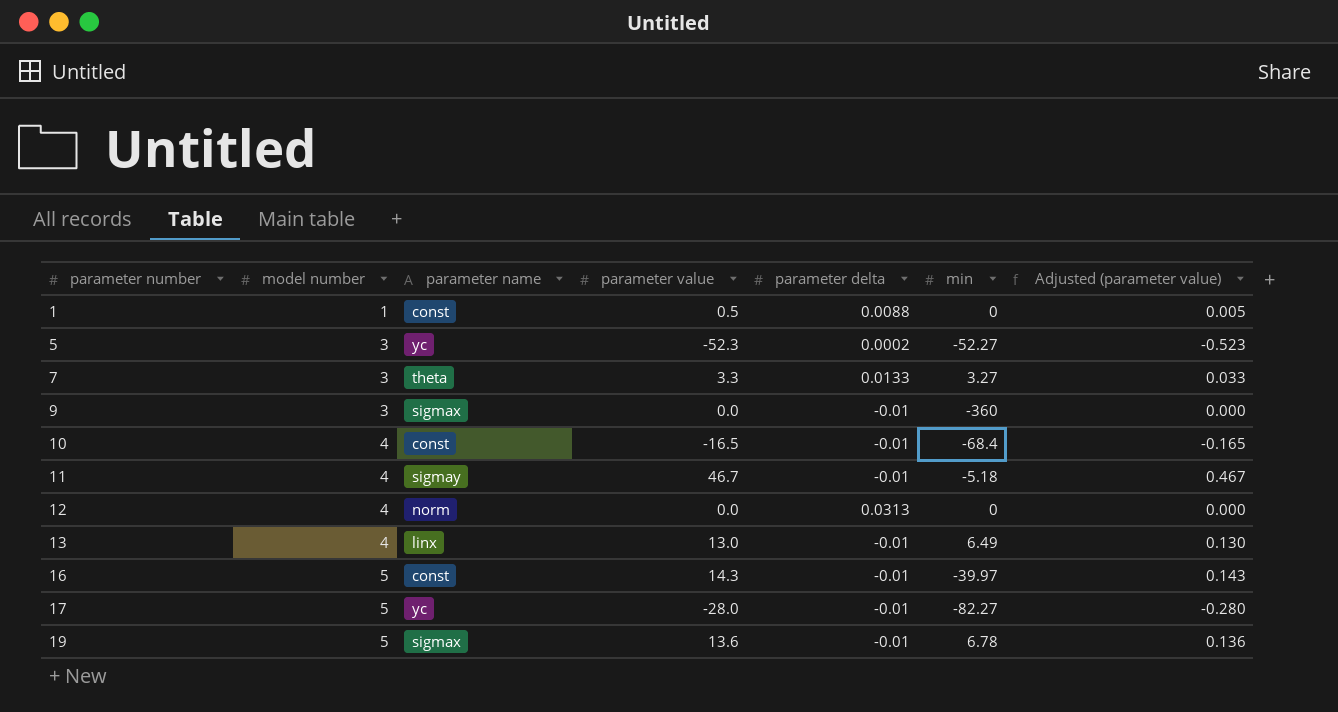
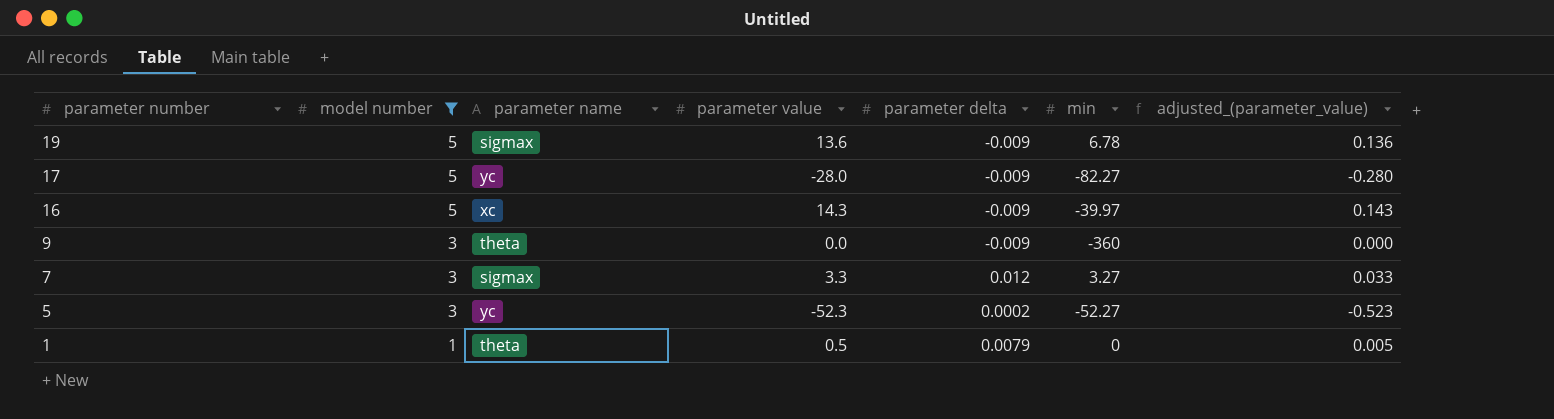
filter: none -> model number != 4
row order: parameter number ascending -> parameter number descending
column name: Adjusted (parameter value) -> adjusted_(parameter_value)
19 | parameter delta: -0.01 -> -0.009
17 | parameter delta: -0.01 -> -0.009
16 | parameter name: const -> xc
16 | parameter delta: -0.01 -> -0.009
9 | parameter name: sigmax -> theta
9 | parameter delta: -0.01 -> -0.009
7 | parameter name: theta -> sigmax
7 | parameter delta: 0.0133 -> 0.012
1 | parameter name: const -> theta
1 | parameter delta: 0.0088 -> 0.0079

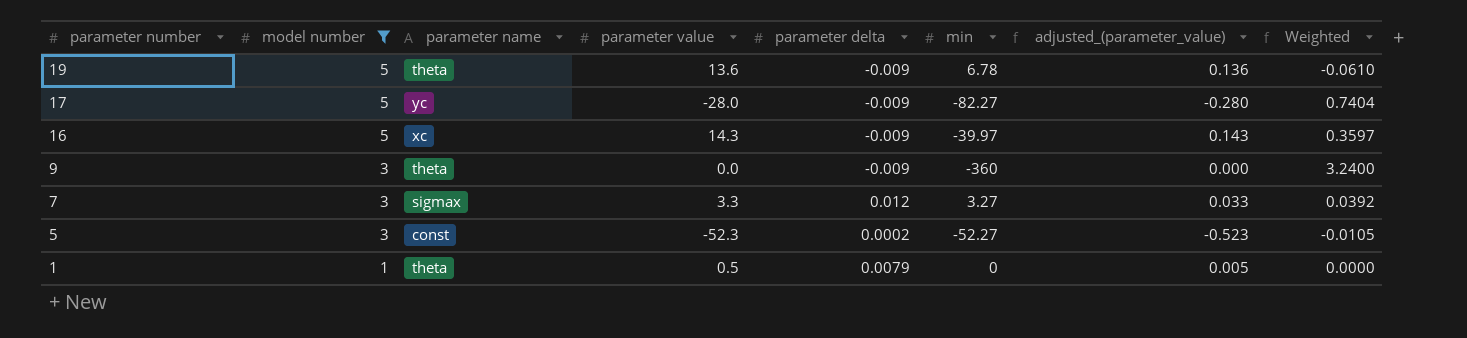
column Weighted | formula: none -> [parameter delta] * [min]
19 | parameter name: sigmax -> theta
5 | parameter name: yc -> const

